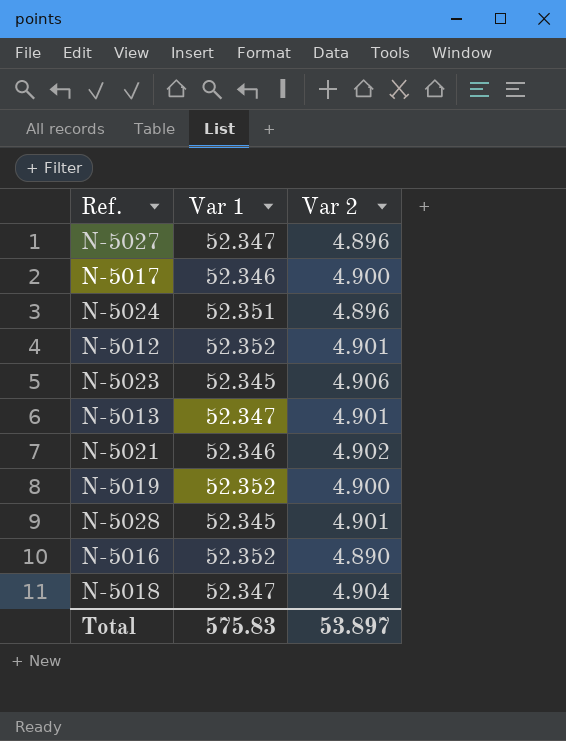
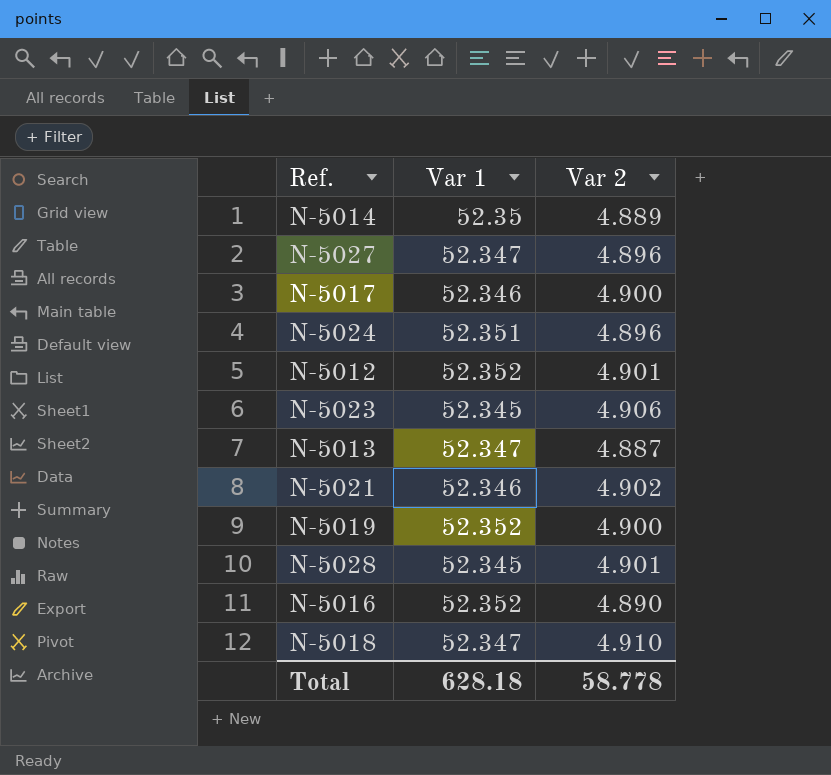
row N-5014: none -> 52.35 | 4.889
N-5013 | Var 2: 4.901 -> 4.887
N-5018 | Var 2: 4.904 -> 4.910
Total | Var 1: 575.83 -> 628.18
Total | Var 2: 53.897 -> 58.778

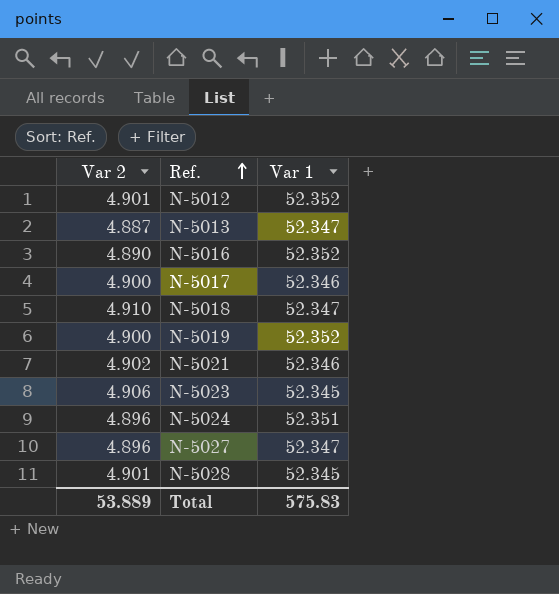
row order: none -> Ref. ascending
column Var 2 | position: 3 -> 1
row N-5014: 52.35 | 4.889 -> none
Total | Var 2: 58.778 -> 53.889
Total | Var 1: 628.18 -> 575.83

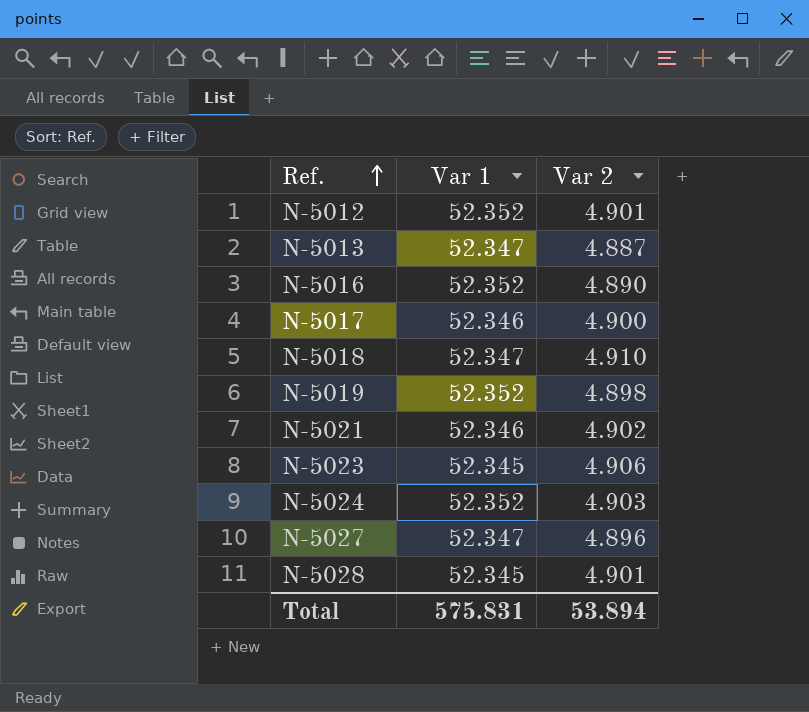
column Var 2 | position: 1 -> 3
N-5019 | Var 2: 4.900 -> 4.898
N-5024 | Var 1: 52.351 -> 52.352
N-5024 | Var 2: 4.896 -> 4.903
Total | Var 1: 575.83 -> 575.831
Total | Var 2: 53.889 -> 53.894

